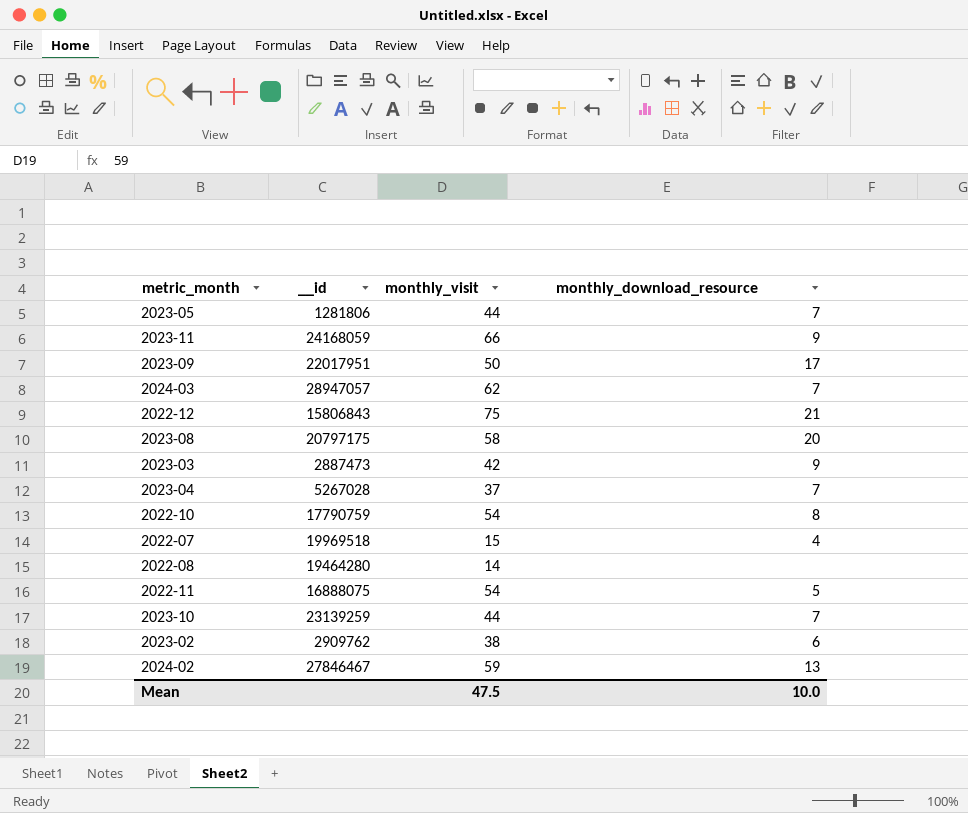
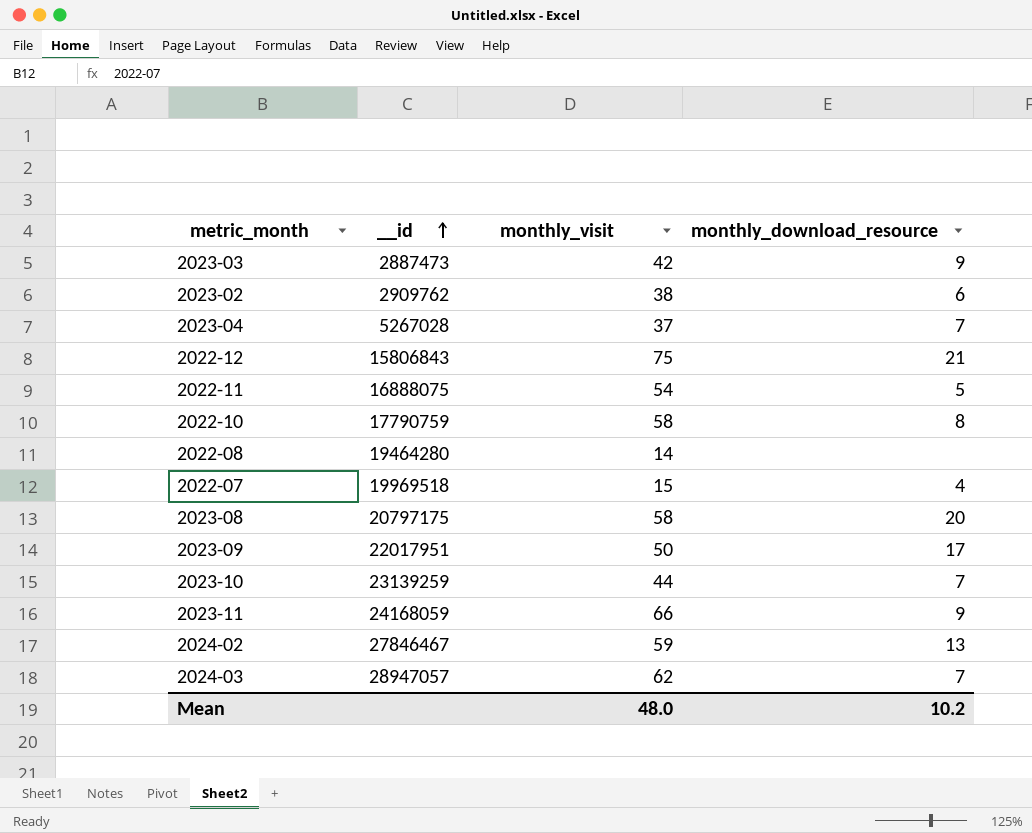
row order: none -> __id ascending
row 2023-05: 1281806 | 44 | 7 -> none
2022-10 | monthly_visit: 54 -> 58
Mean | monthly_visit: 47.5 -> 48.0
Mean | monthly_download_resource: 10.0 -> 10.2

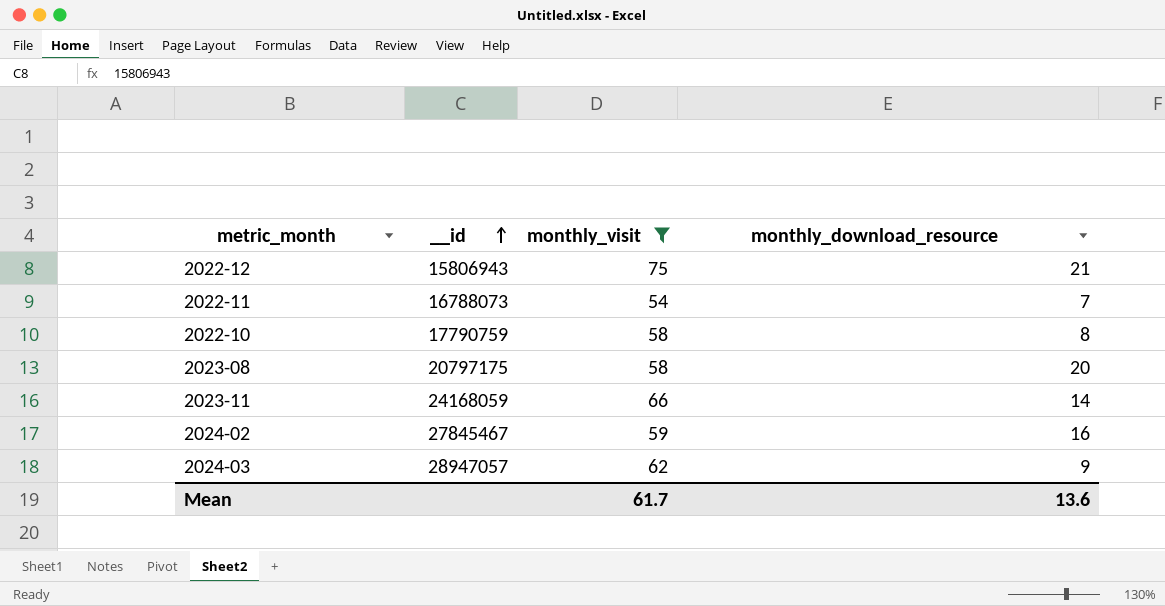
filter: none -> monthly_visit >= 54
2022-12 | __id: 15806843 -> 15806943
2022-11 | __id: 16888075 -> 16788073
2022-11 | monthly_download_resource: 5 -> 7
2023-11 | monthly_download_resource: 9 -> 14
2024-02 | __id: 27846467 -> 27845467
2024-02 | monthly_download_resource: 13 -> 16
2024-03 | monthly_download_resource: 7 -> 9
Mean | monthly_visit: 48.0 -> 61.7
Mean | monthly_download_resource: 10.2 -> 13.6

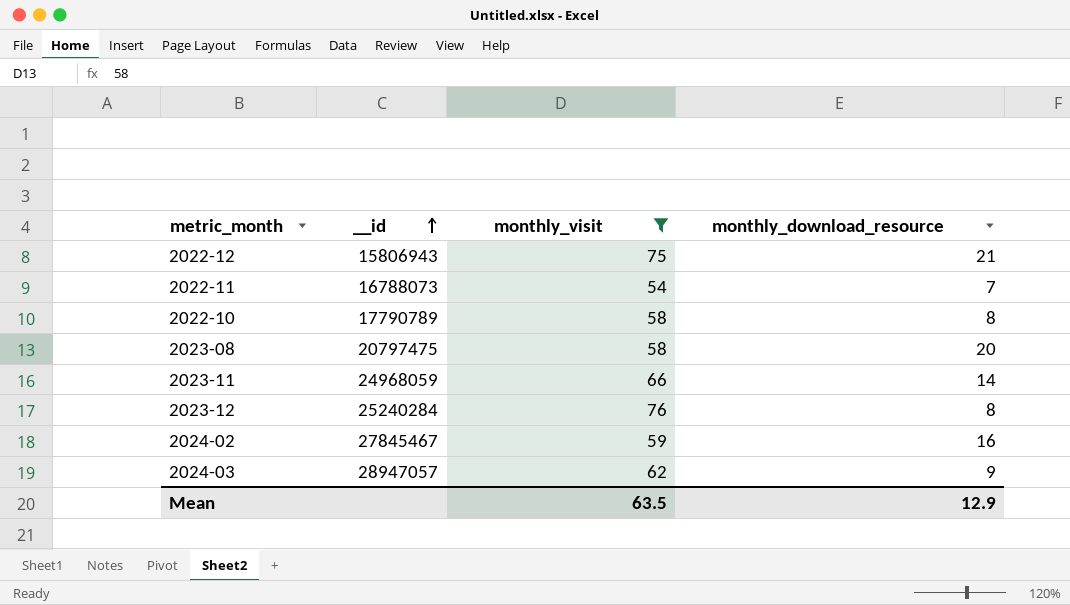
2022-10 | __id: 17790759 -> 17790789
2023-08 | __id: 20797175 -> 20797475
2023-11 | __id: 24168059 -> 24968059
row 2023-12: none -> 25240284 | 76 | 8
Mean | monthly_visit: 61.7 -> 63.5
Mean | monthly_download_resource: 13.6 -> 12.9

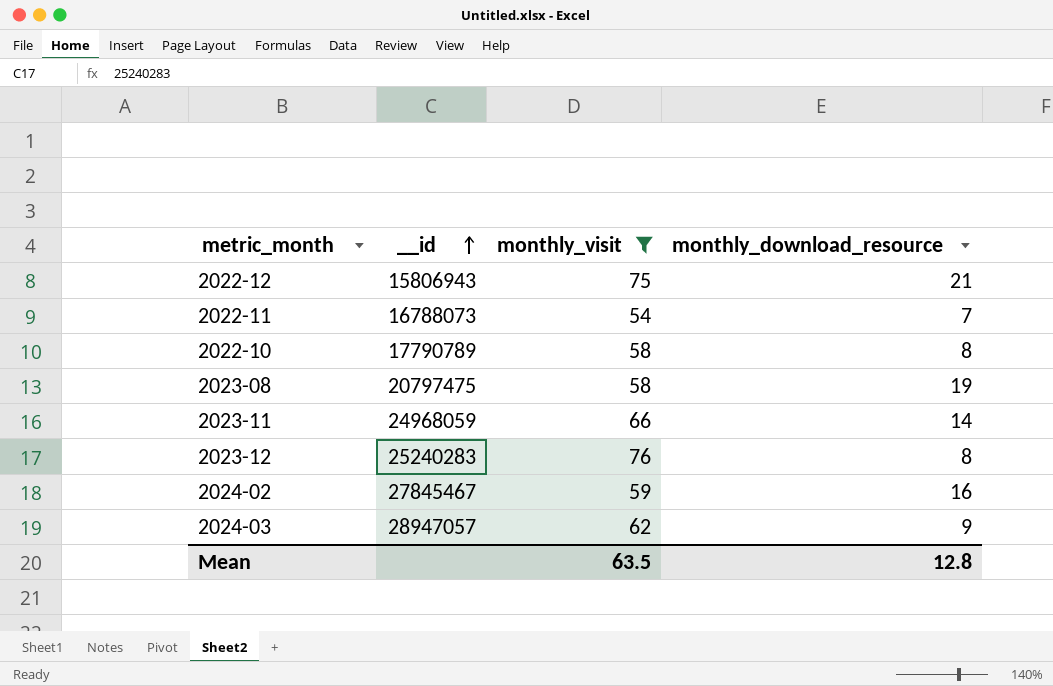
2023-08 | monthly_download_resource: 20 -> 19
2023-12 | __id: 25240284 -> 25240283
Mean | monthly_download_resource: 12.9 -> 12.8

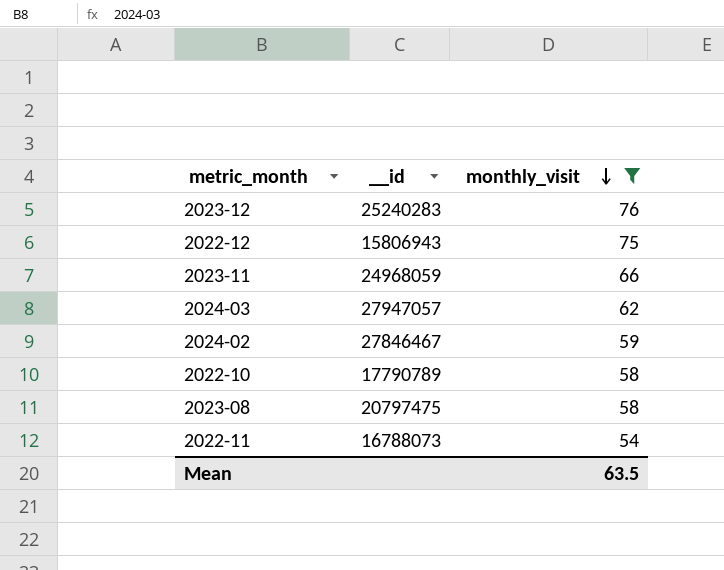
row order: __id ascending -> monthly_visit descending
column monthly_download_resource | position: 4 -> none
2024-03 | __id: 28947057 -> 27947057
2024-02 | __id: 27845467 -> 27846467

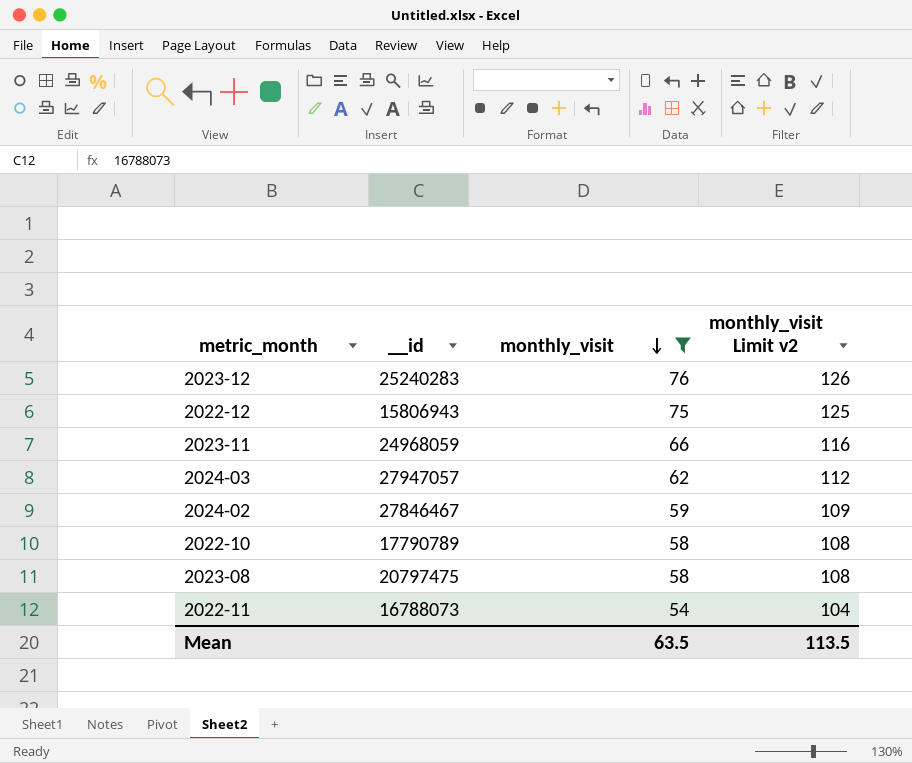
column monthly_visit Limit v2 | formula: none -> [monthly_visit] + 50

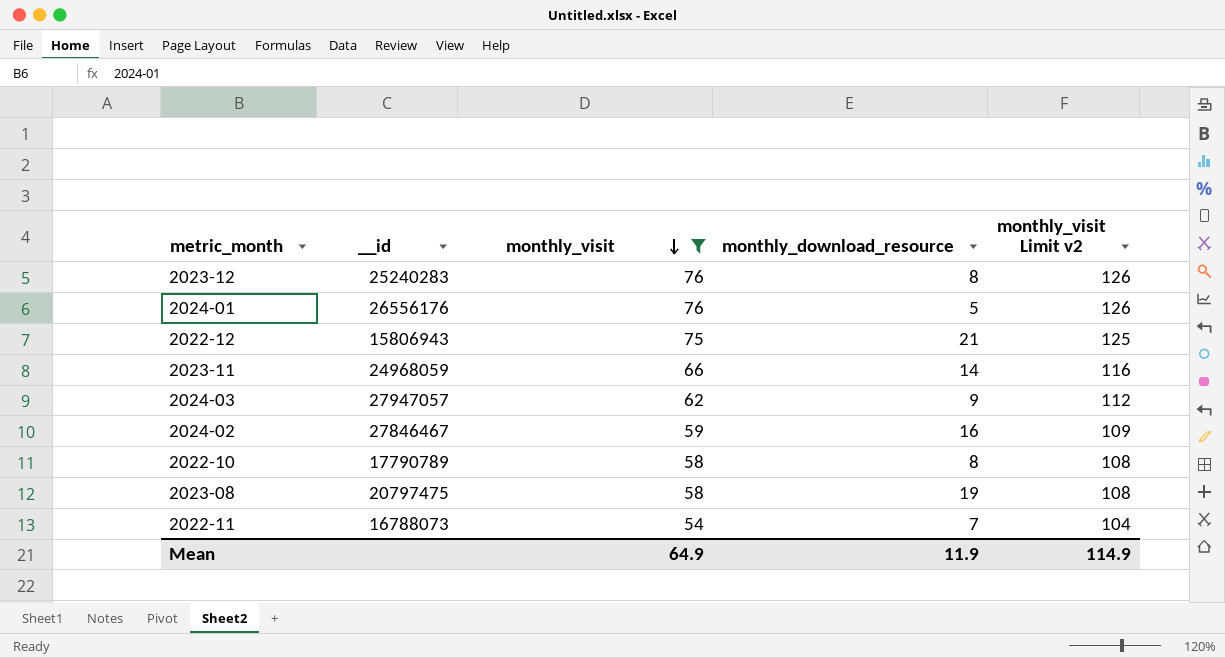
column monthly_download_resource | position: none -> 4
row 2024-01: none -> 26556176 | 76 | 5 | 126
Mean | monthly_visit: 63.5 -> 64.9
Mean | monthly_visit Limit v2: 113.5 -> 114.9

